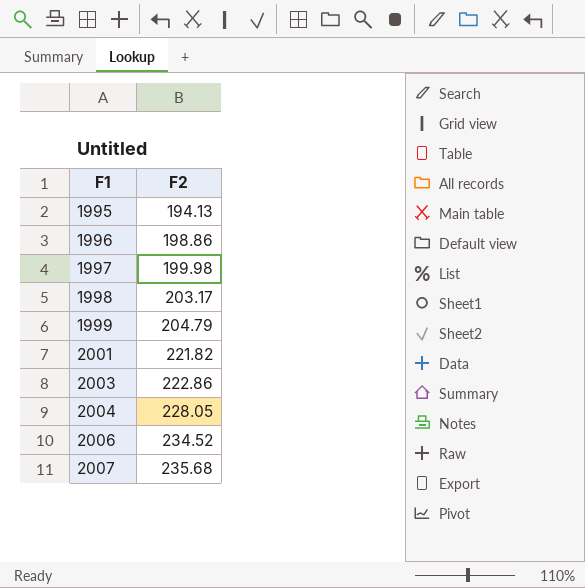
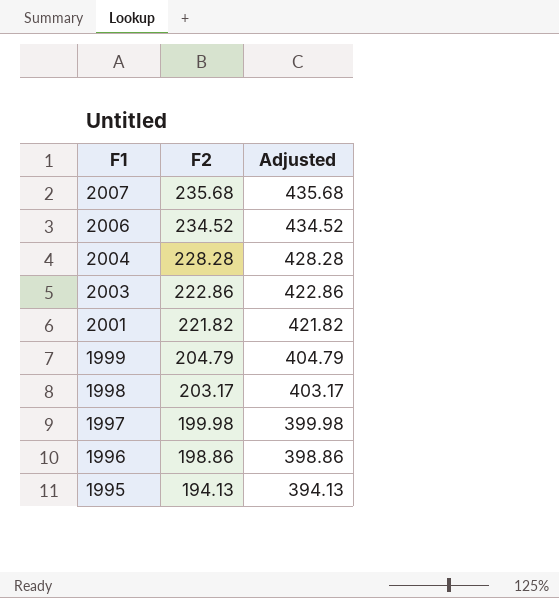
row order: F1 ascending -> F1 descending
column Adjusted | formula: none -> [F2] + 200
2004 | F2: 228.05 -> 228.28

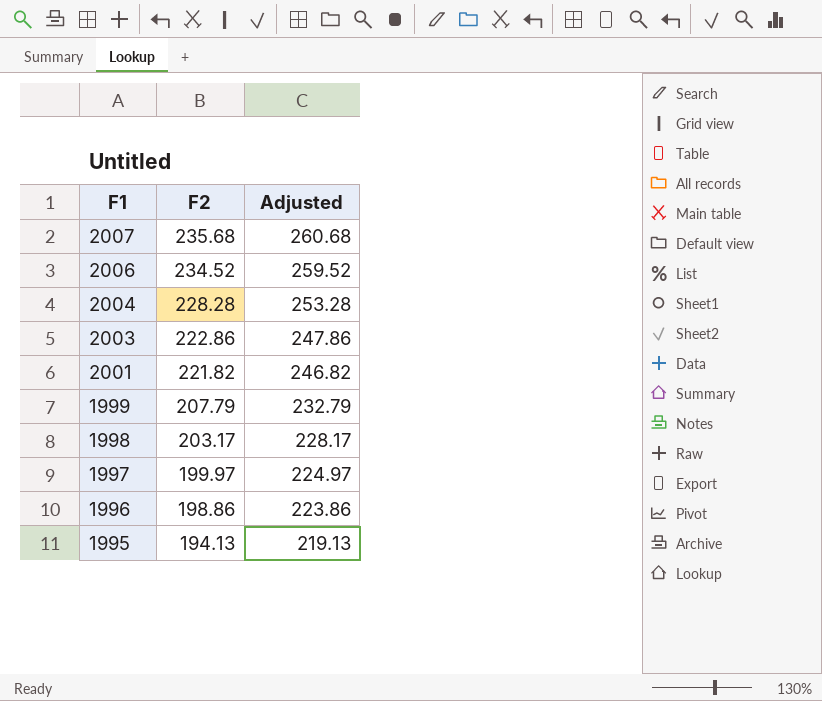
column Adjusted | formula: [F2] + 200 -> [F2] + 25
1999 | F2: 204.79 -> 207.79
1997 | F2: 199.98 -> 199.97

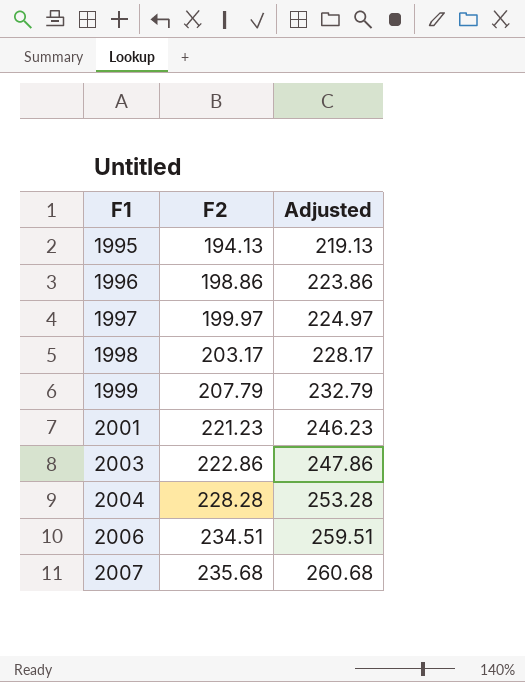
row order: F1 descending -> F1 ascending
2001 | F2: 221.82 -> 221.23
2001 | Adjusted: 246.82 -> 246.23
2006 | F2: 234.52 -> 234.51
2006 | Adjusted: 259.52 -> 259.51

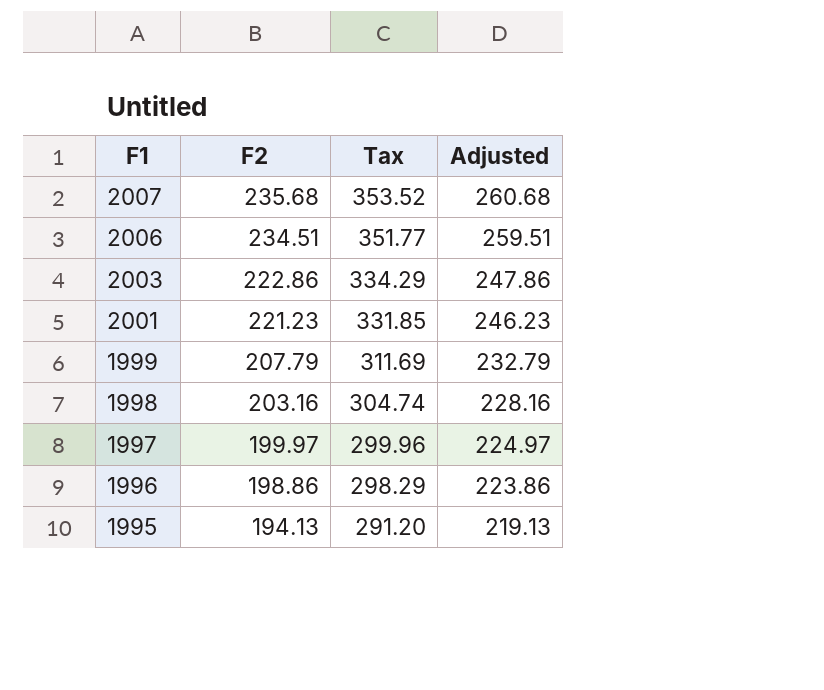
row order: F1 ascending -> F1 descending
column Tax | formula: none -> [F2] * 1.5
row 2004: 228.28 | 253.28 -> none
1998 | F2: 203.17 -> 203.16
1998 | Adjusted: 228.17 -> 228.16

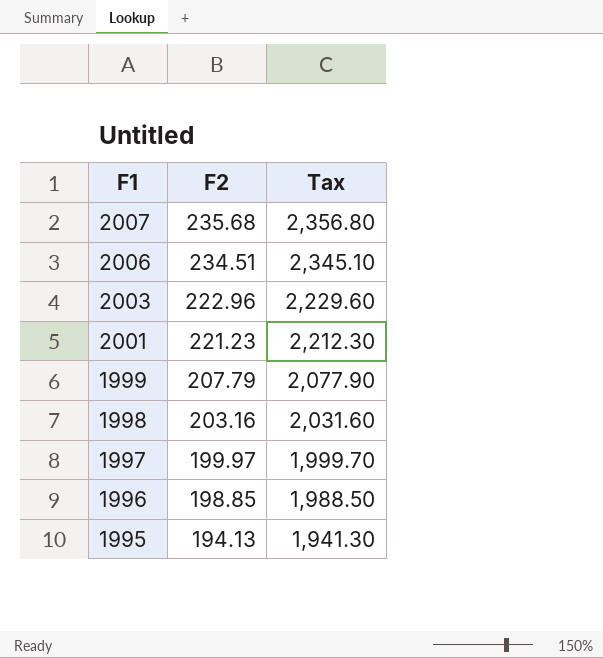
column Adjusted | formula: [F2] + 25 -> none
column Tax | formula: [F2] * 1.5 -> [F2] * 10
2003 | F2: 222.86 -> 222.96
1996 | F2: 198.86 -> 198.85

